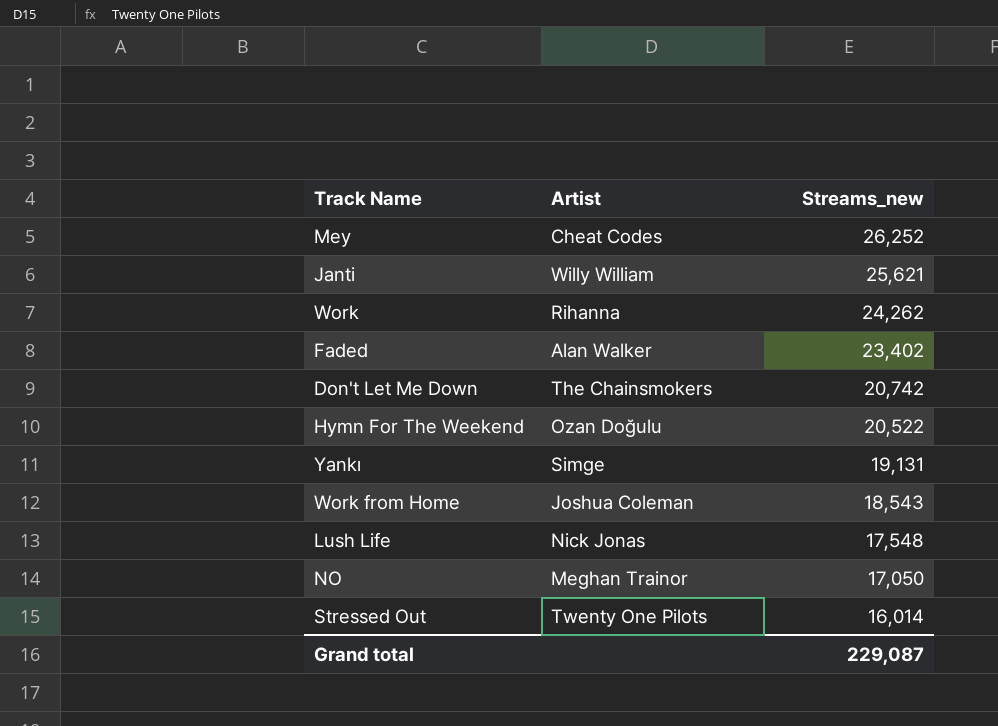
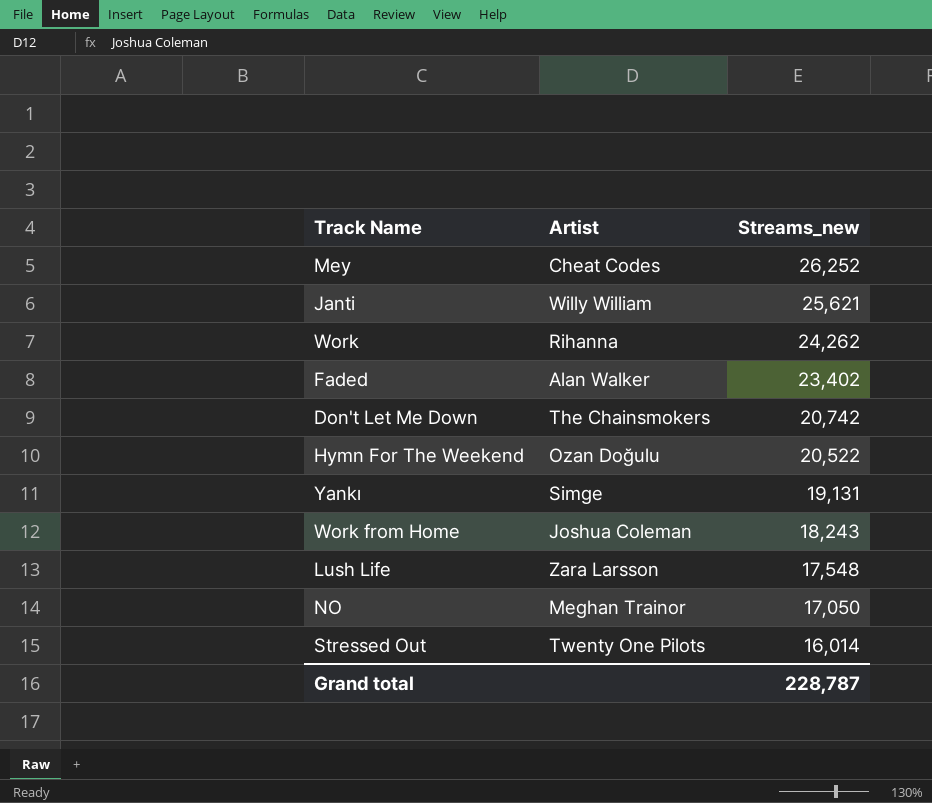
Work from Home | Streams_new: 18,543 -> 18,243
Lush Life | Artist: Nick Jonas -> Zara Larsson
Grand total | Streams_new: 229,087 -> 228,787

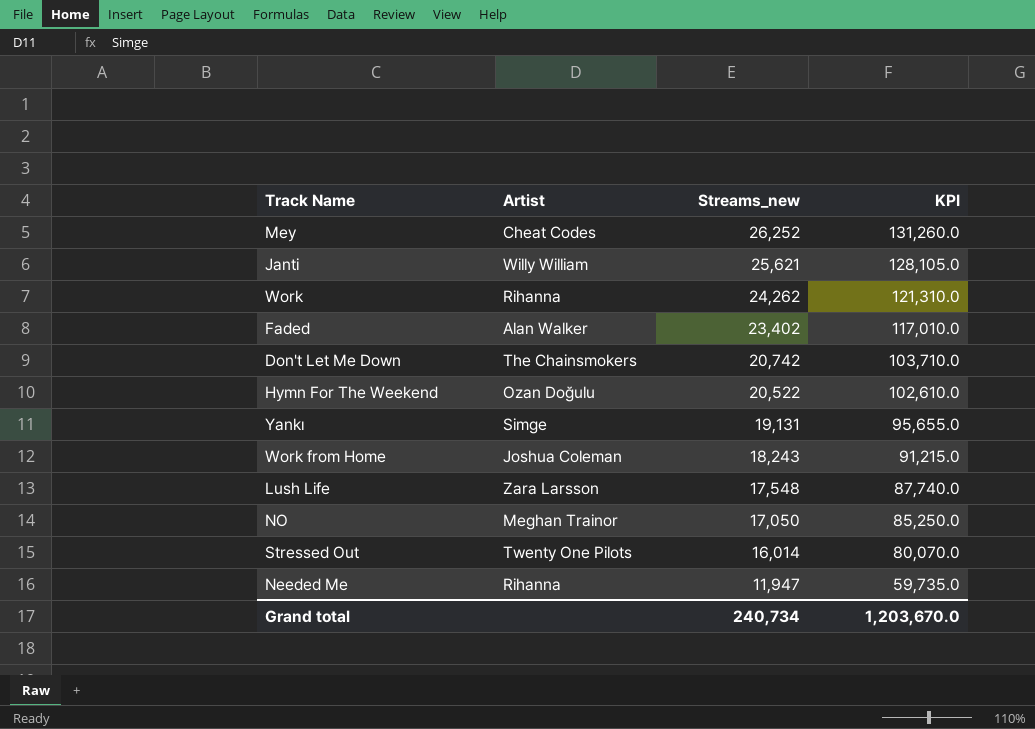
column KPI | formula: none -> [Streams_new] * 5
row Needed Me: none -> Rihanna | 11,947 | 59,735.0
Grand total | Streams_new: 228,787 -> 240,734

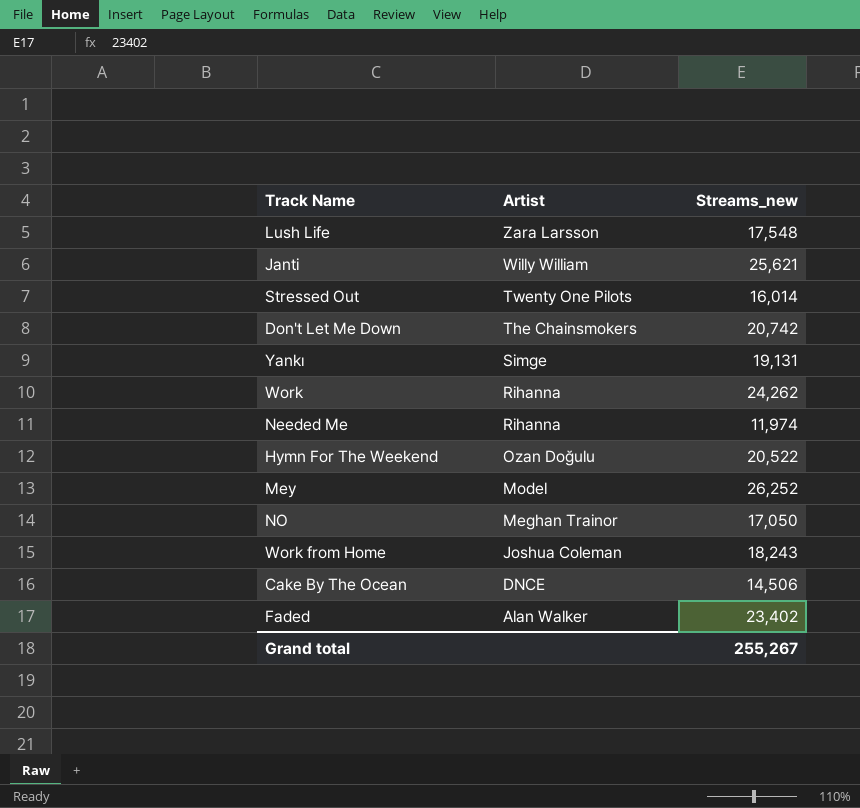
row order: Streams_new descending -> Artist descending
column KPI | formula: [Streams_new] * 5 -> none
Needed Me | Streams_new: 11,947 -> 11,974
Mey | Artist: Cheat Codes -> Model
row Cake By The Ocean: none -> DNCE | 14,506
Grand total | Streams_new: 240,734 -> 255,267

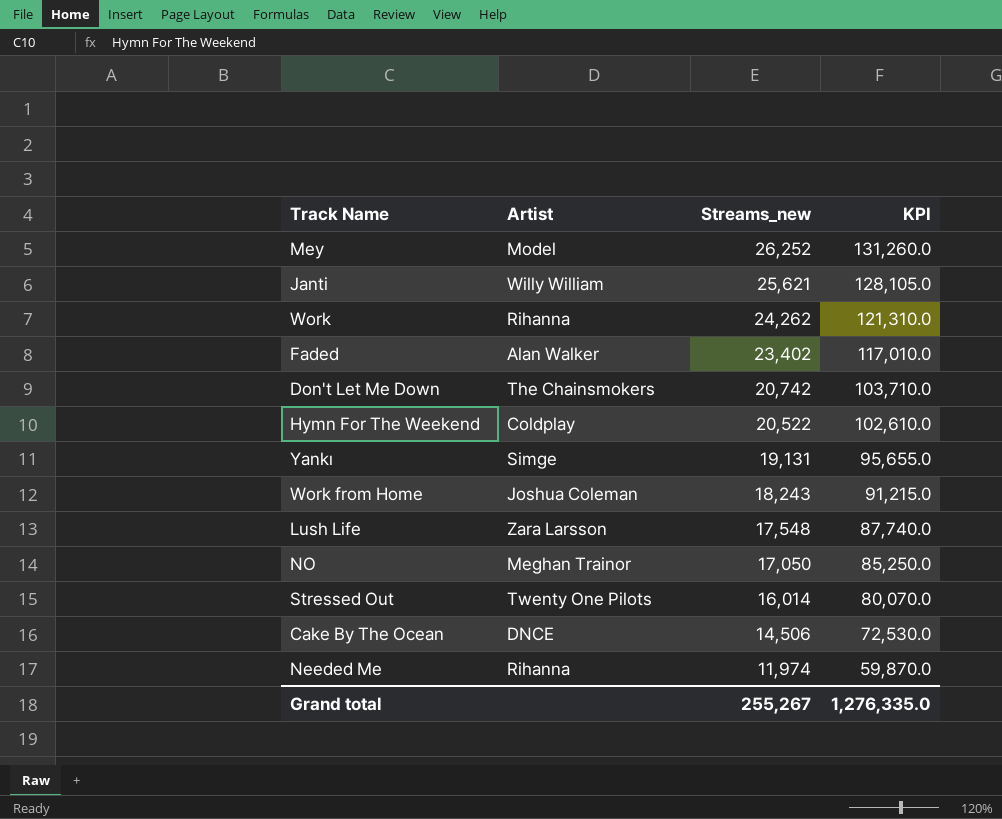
row order: Artist descending -> Streams_new descending
column KPI | formula: none -> [Streams_new] * 5
Hymn For The Weekend | Artist: Ozan Doğulu -> Coldplay

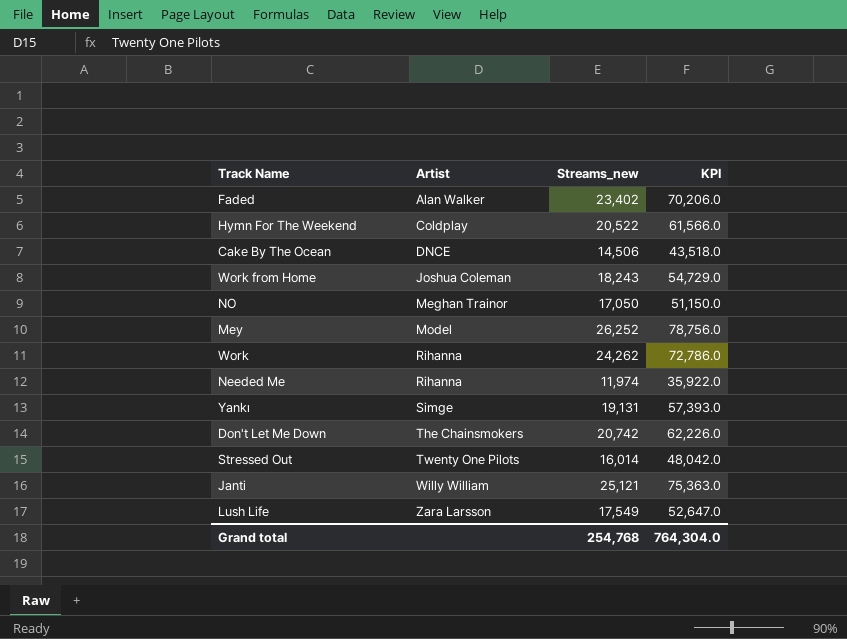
row order: Streams_new descending -> Artist ascending
column KPI | formula: [Streams_new] * 5 -> [Streams_new] * 3
Janti | Streams_new: 25,621 -> 25,121
Lush Life | Streams_new: 17,548 -> 17,549
Grand total | Streams_new: 255,267 -> 254,768
Grand total | KPI: 1,276,335.0 -> 764,304.0

